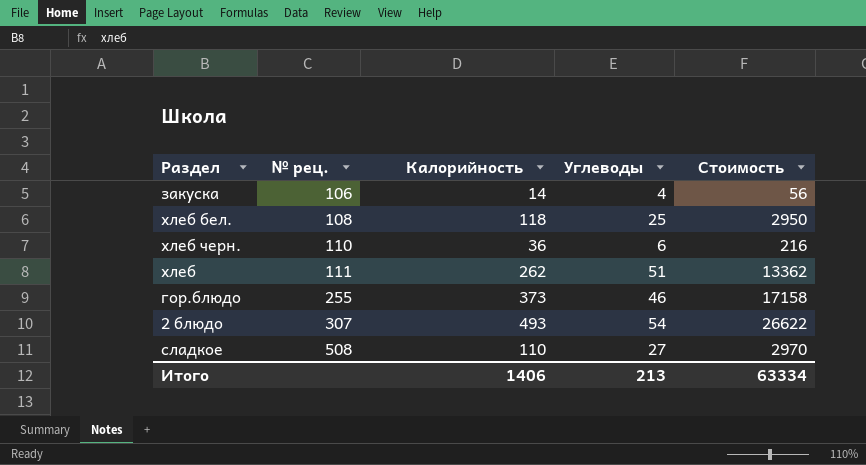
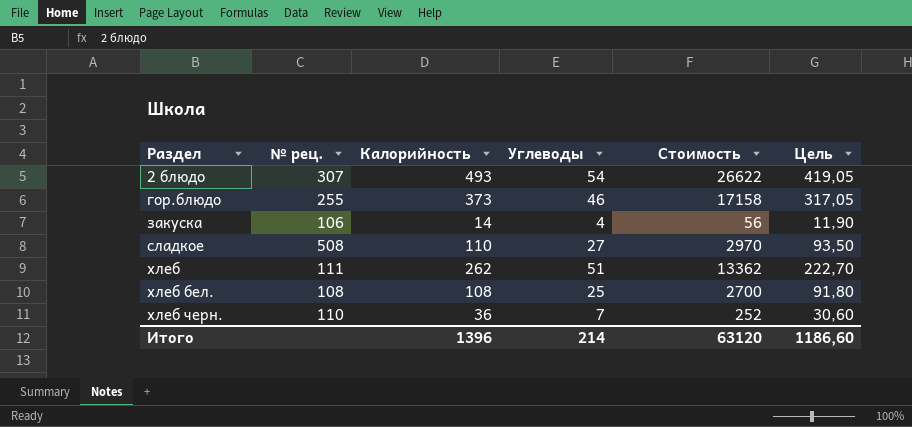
row order: № рец. ascending -> Раздел ascending
column Цель | formula: none -> [Калорийность] * 0,85
хлеб бел. | Калорийность: 118 -> 108
хлеб бел. | Стоимость: 2950 -> 2700
хлеб черн. | Углеводы: 6 -> 7
хлеб черн. | Стоимость: 216 -> 252
Итого | Калорийность: 1406 -> 1396
Итого | Углеводы: 213 -> 214
Итого | Стоимость: 63334 -> 63120

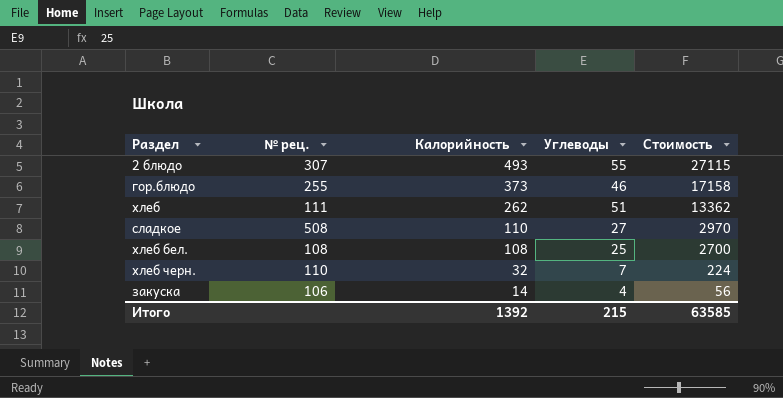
row order: Раздел ascending -> Калорийность descending
column Цель | formula: [Калорийность] * 0,85 -> none
2 блюдо | Углеводы: 54 -> 55
2 блюдо | Стоимость: 26622 -> 27115
хлеб черн. | Калорийность: 36 -> 32
хлеб черн. | Стоимость: 252 -> 224
Итого | Калорийность: 1396 -> 1392
Итого | Углеводы: 214 -> 215
Итого | Стоимость: 63120 -> 63585

